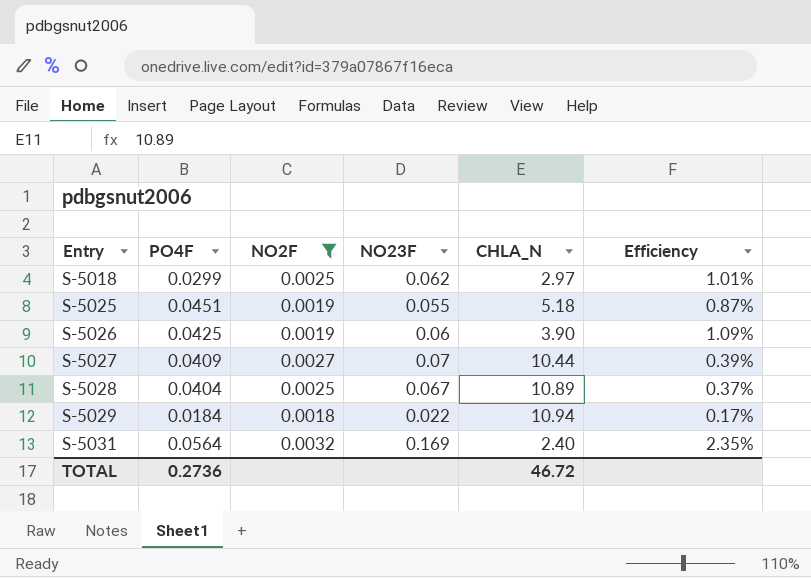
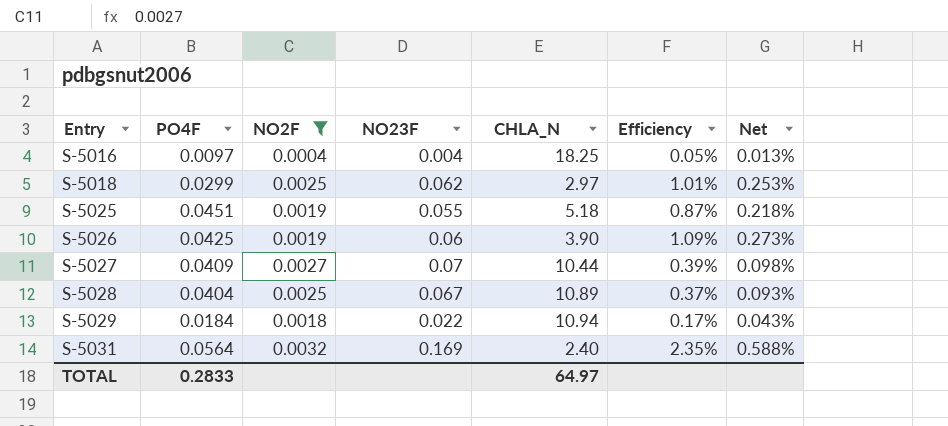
column Net | formula: none -> [Efficiency] * 0.25
row S-5016: none -> 0.0097 | 0.0004 | 0.004 | 18.25 | 0.05% | 0.013%
TOTAL | PO4F: 0.2736 -> 0.2833
TOTAL | CHLA_N: 46.72 -> 64.97

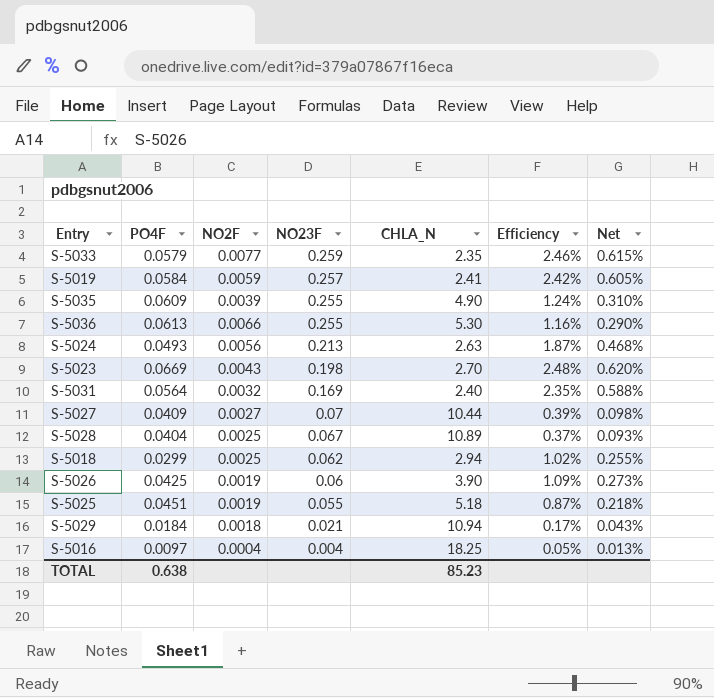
filter: NO2F <= 0.0032 -> none
row order: Entry ascending -> NO23F descending
S-5018 | CHLA_N: 2.97 -> 2.94
S-5018 | Efficiency: 1.01% -> 1.02%
S-5018 | Net: 0.253% -> 0.255%
S-5029 | NO23F: 0.022 -> 0.021
TOTAL | PO4F: 0.2833 -> 0.638
TOTAL | CHLA_N: 64.97 -> 85.23

